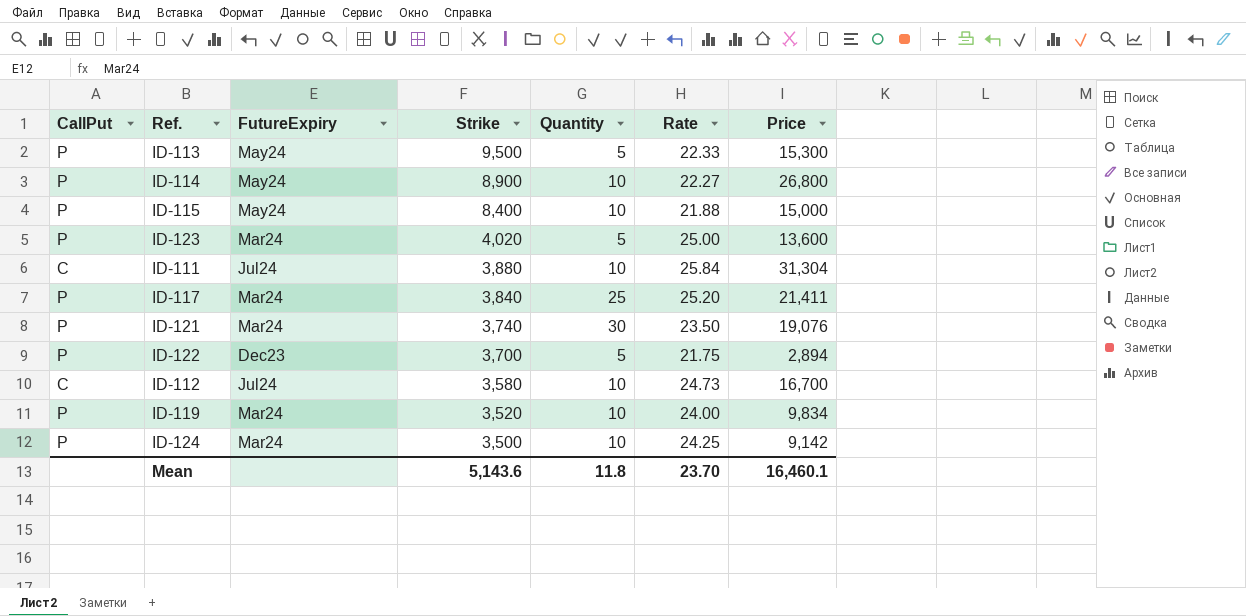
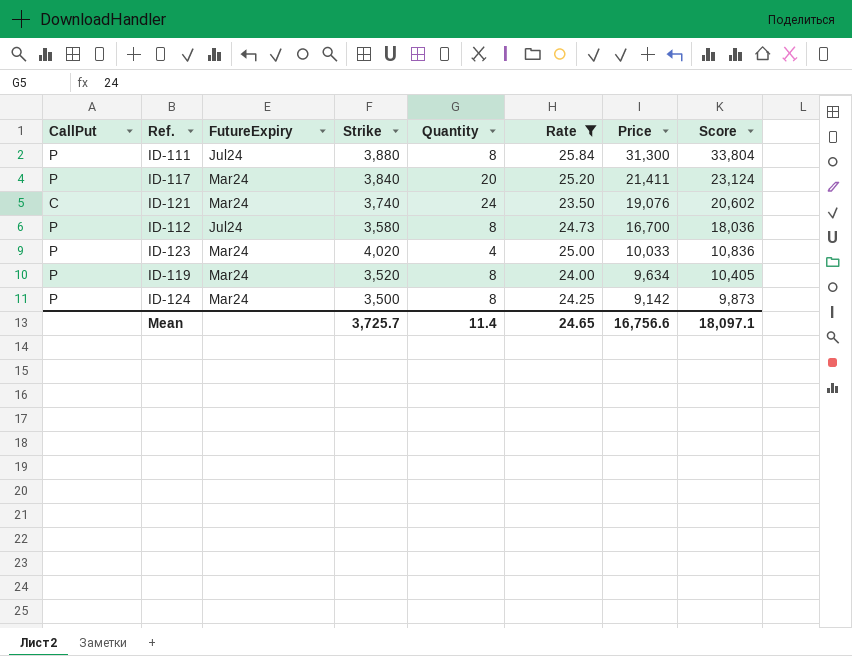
filter: none -> Rate >= 23.50
row order: Strike descending -> Price descending
column Score | formula: none -> [Price] * 1.08
ID-111 | CallPut: C -> P
ID-111 | Quantity: 10 -> 8
ID-111 | Price: 31,304 -> 31,300
ID-117 | Quantity: 25 -> 20
ID-121 | CallPut: P -> C
ID-121 | Quantity: 30 -> 24
ID-112 | CallPut: C -> P
ID-112 | Quantity: 10 -> 8
ID-123 | Quantity: 5 -> 4
ID-123 | Price: 13,600 -> 10,033
ID-119 | Quantity: 10 -> 8
ID-119 | Price: 9,834 -> 9,634
ID-124 | Quantity: 10 -> 8
Mean | Strike: 5,143.6 -> 3,725.7
Mean | Quantity: 11.8 -> 11.4
Mean | Rate: 23.70 -> 24.65
Mean | Price: 16,460.1 -> 16,756.6

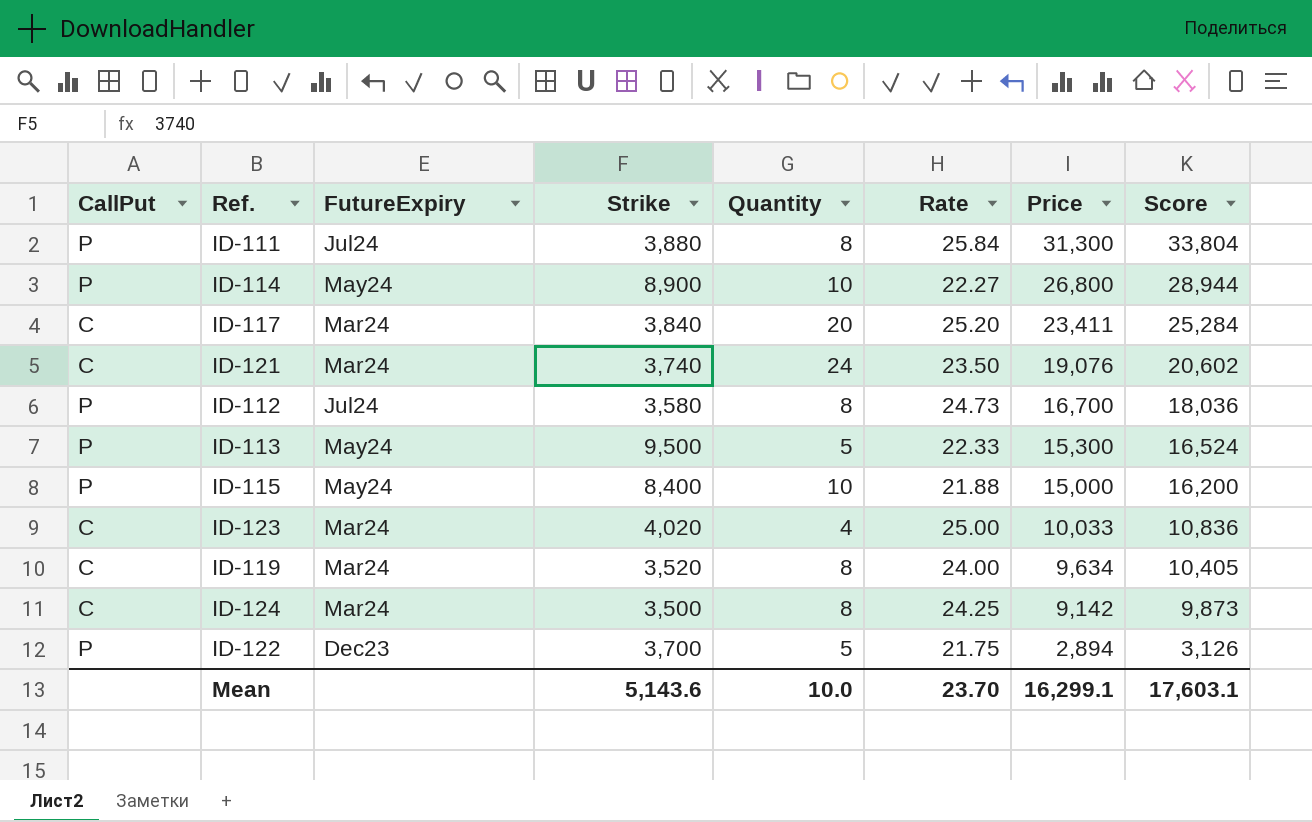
filter: Rate >= 23.50 -> none
ID-117 | CallPut: P -> C
ID-117 | Price: 21,411 -> 23,411
ID-117 | Score: 23,124 -> 25,284
ID-123 | CallPut: P -> C
ID-119 | CallPut: P -> C
ID-124 | CallPut: P -> C
Mean | Strike: 3,725.7 -> 5,143.6
Mean | Quantity: 11.4 -> 10.0
Mean | Rate: 24.65 -> 23.70
Mean | Price: 16,756.6 -> 16,299.1
Mean | Score: 18,097.1 -> 17,603.1

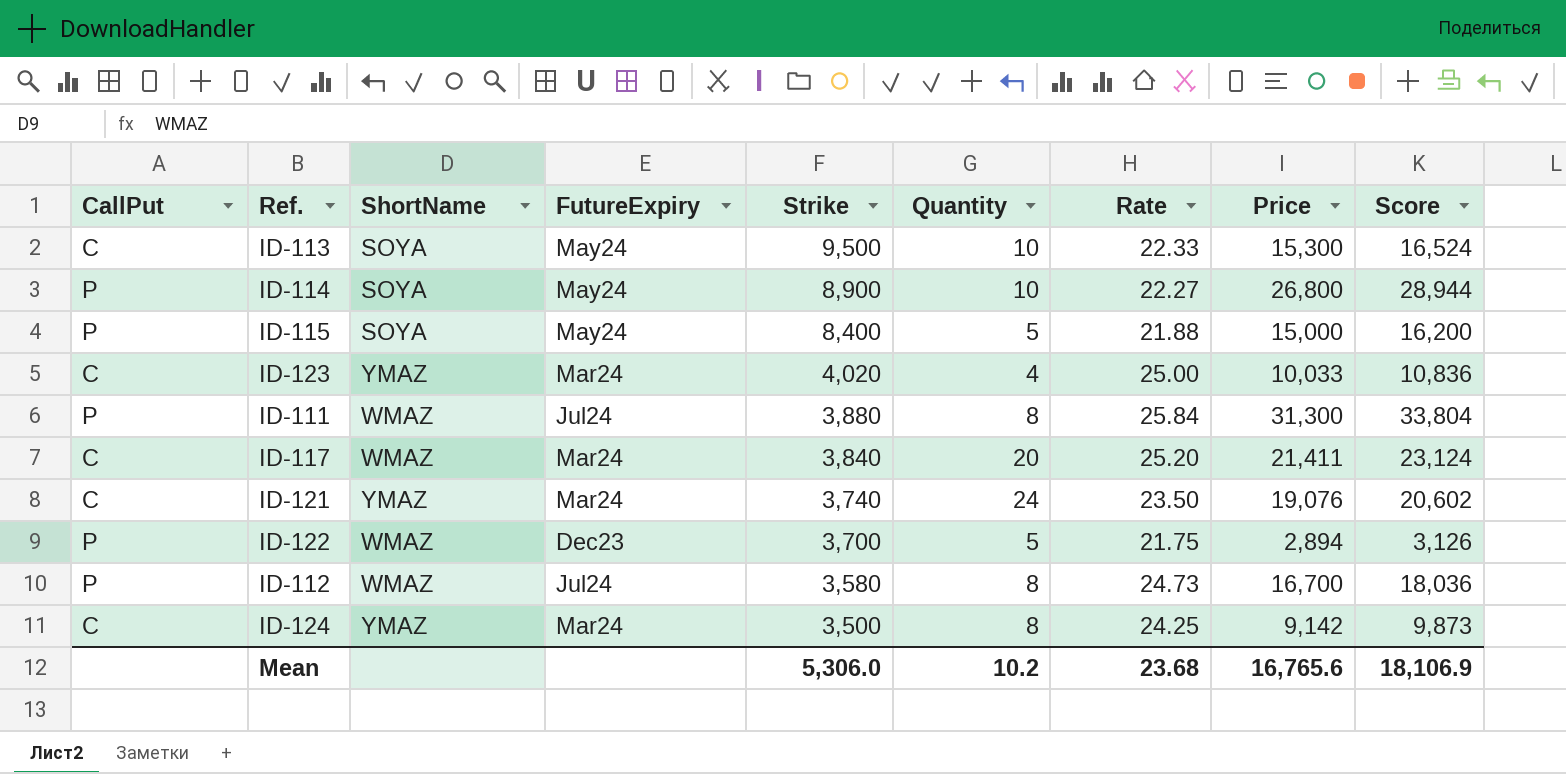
row order: Price descending -> Strike descending
column ShortName | position: none -> 3
row ID-119: C | Mar24 | 3,520 | 8 | 24.00 | 9,634 | 10,405 -> none
ID-113 | CallPut: P -> C
ID-113 | Quantity: 5 -> 10
ID-115 | Quantity: 10 -> 5
ID-117 | Price: 23,411 -> 21,411
ID-117 | Score: 25,284 -> 23,124
Mean | Strike: 5,143.6 -> 5,306.0
Mean | Quantity: 10.0 -> 10.2
Mean | Rate: 23.70 -> 23.68
Mean | Price: 16,299.1 -> 16,765.6
Mean | Score: 17,603.1 -> 18,106.9

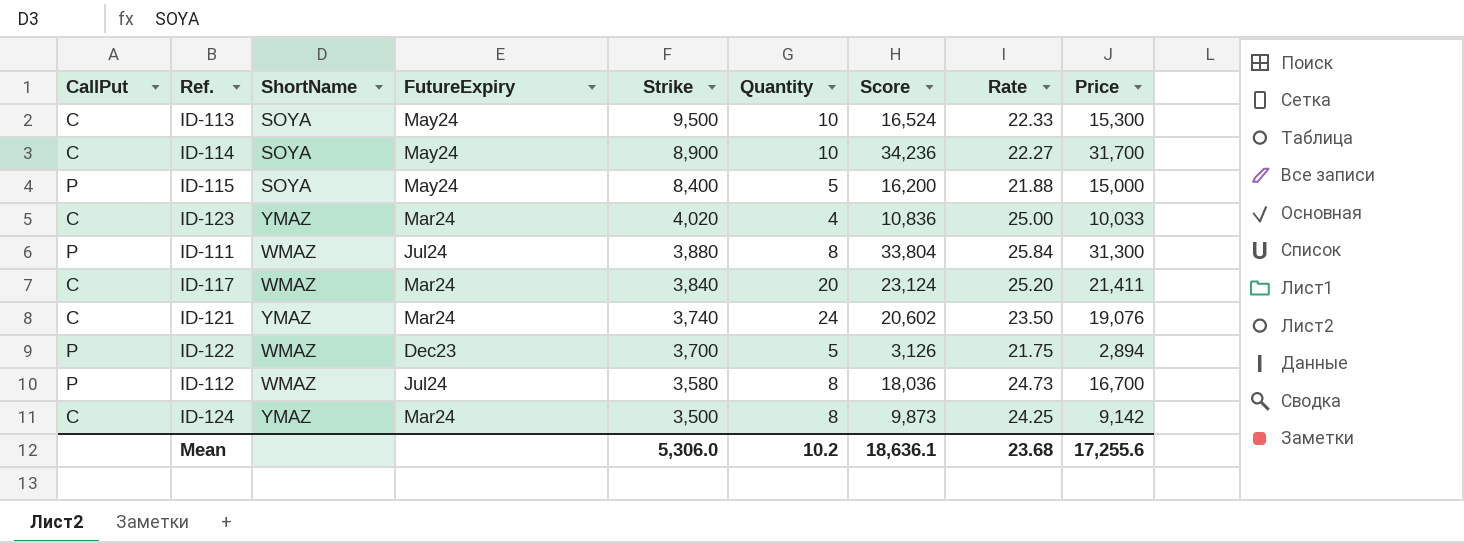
column Score | position: 9 -> 7
ID-114 | CallPut: P -> C
ID-114 | Score: 28,944 -> 34,236
ID-114 | Price: 26,800 -> 31,700
Mean | Score: 18,106.9 -> 18,636.1
Mean | Price: 16,765.6 -> 17,255.6

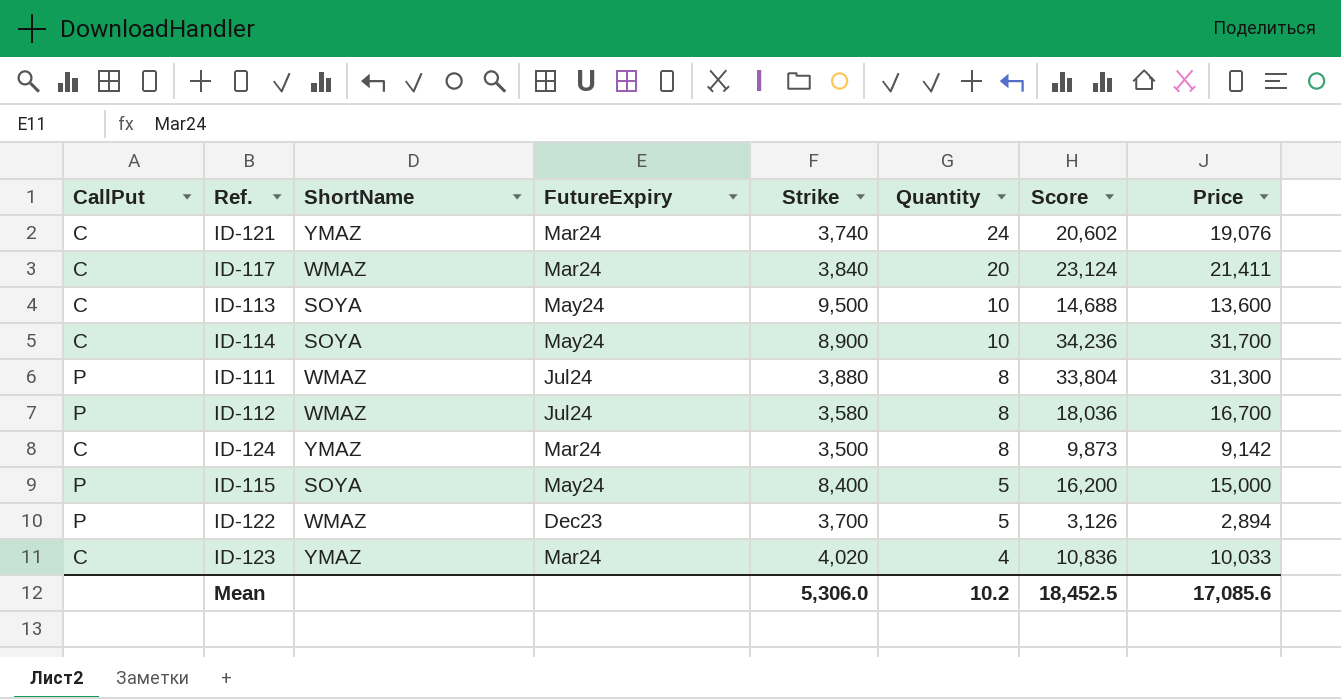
row order: Strike descending -> Quantity descending
column Rate | position: 8 -> none
ID-113 | Score: 16,524 -> 14,688
ID-113 | Price: 15,300 -> 13,600
Mean | Score: 18,636.1 -> 18,452.5
Mean | Price: 17,255.6 -> 17,085.6

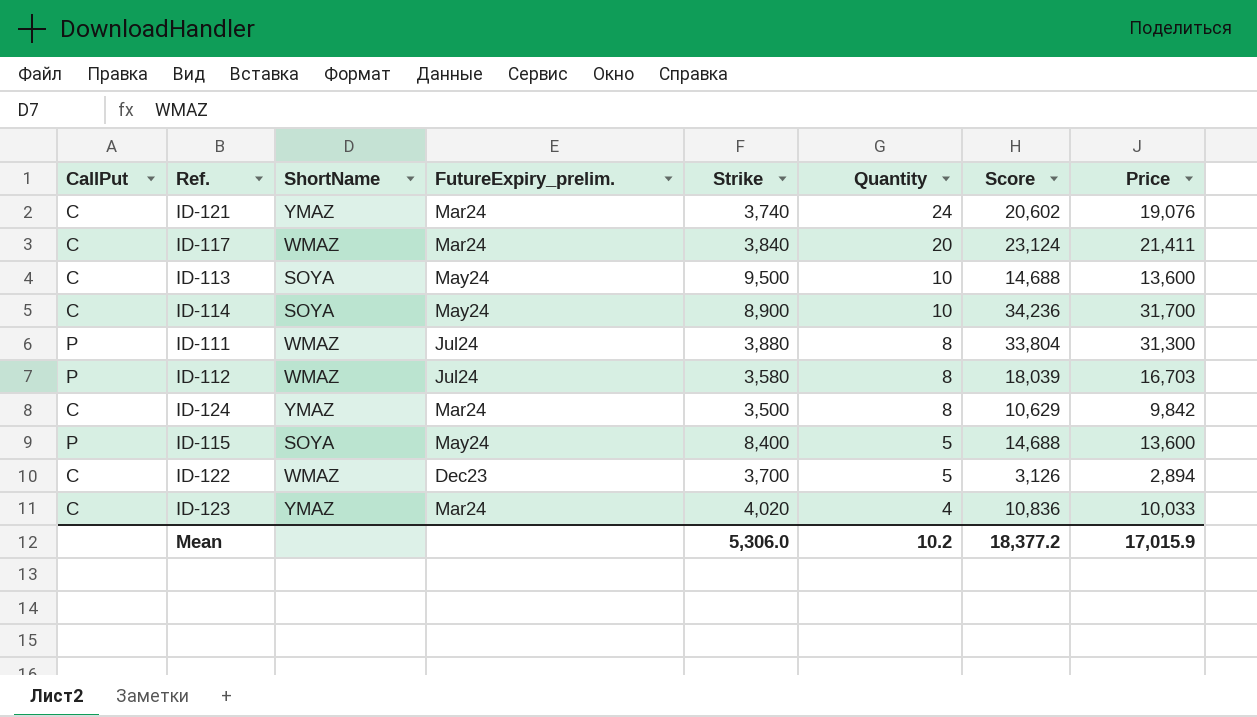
column name: FutureExpiry -> FutureExpiry_prelim.
ID-112 | Score: 18,036 -> 18,039
ID-112 | Price: 16,700 -> 16,703
ID-124 | Score: 9,873 -> 10,629
ID-124 | Price: 9,142 -> 9,842
ID-115 | Score: 16,200 -> 14,688
ID-115 | Price: 15,000 -> 13,600
ID-122 | CallPut: P -> C
Mean | Score: 18,452.5 -> 18,377.2
Mean | Price: 17,085.6 -> 17,015.9

